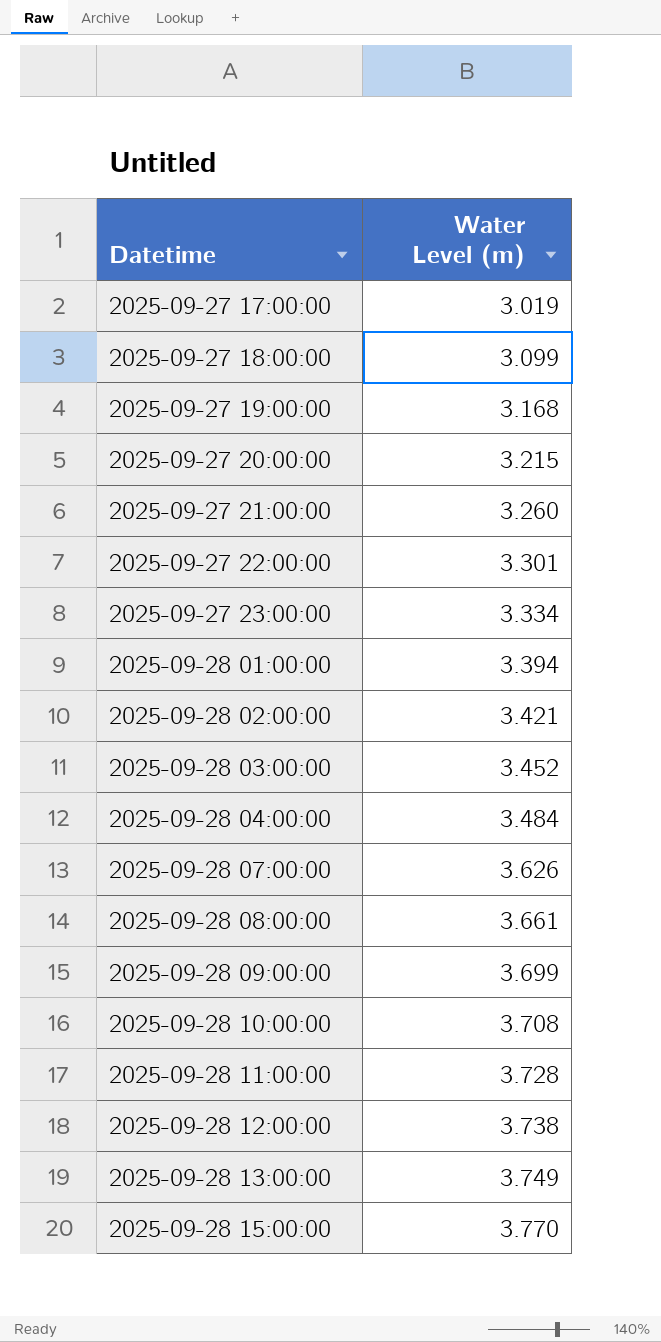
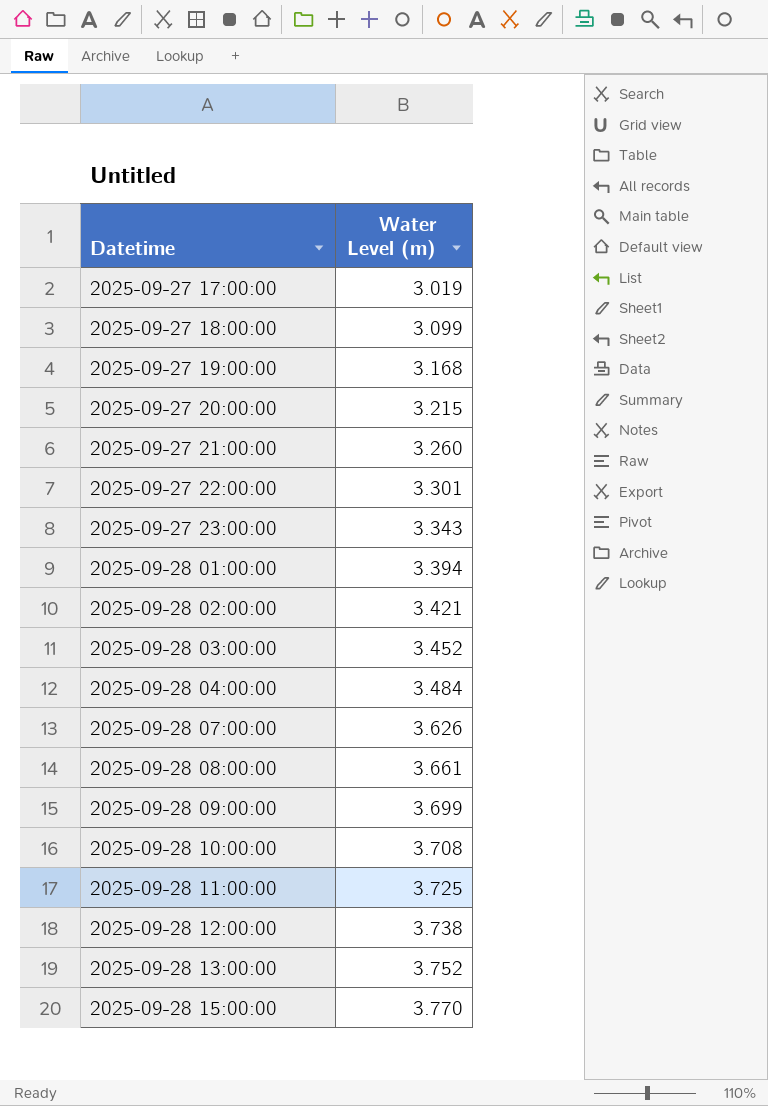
2025-09-27 23:00:00 | Water Level (m): 3.334 -> 3.343
2025-09-28 11:00:00 | Water Level (m): 3.728 -> 3.725
2025-09-28 13:00:00 | Water Level (m): 3.749 -> 3.752

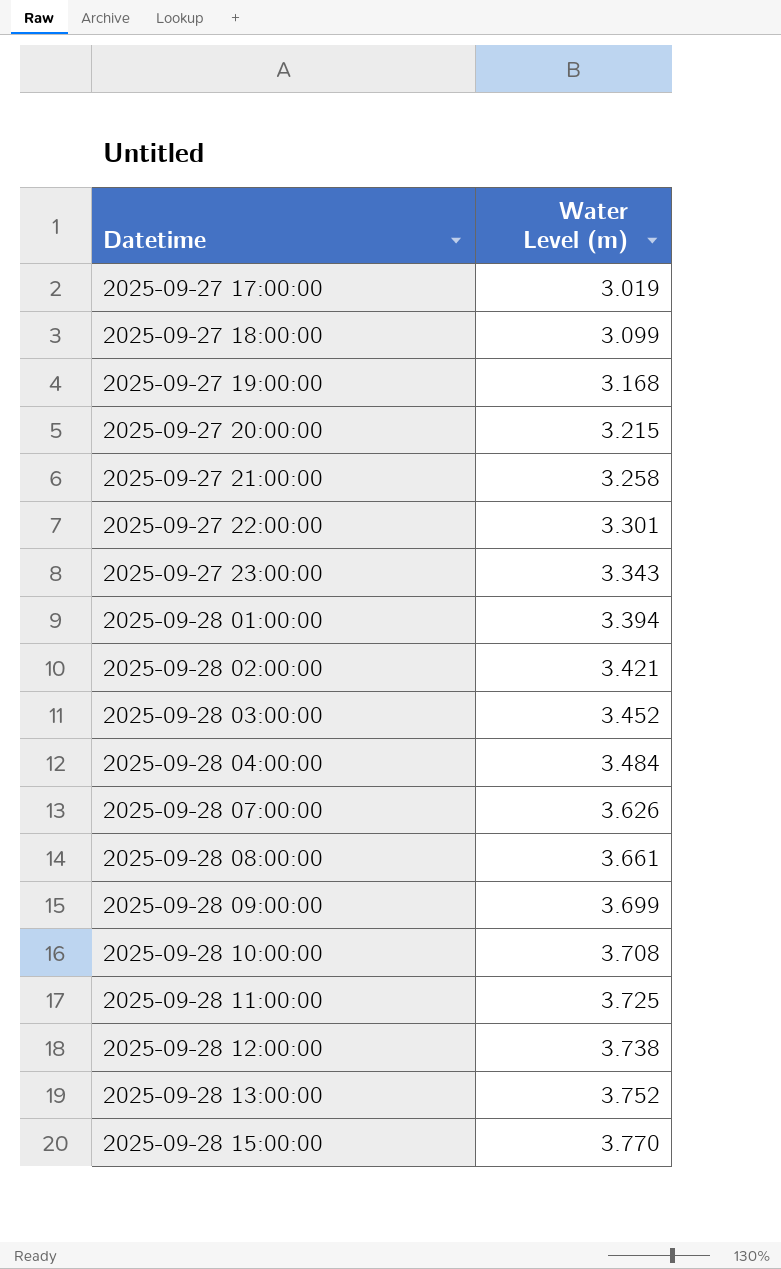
2025-09-27 21:00:00 | Water Level (m): 3.260 -> 3.258

